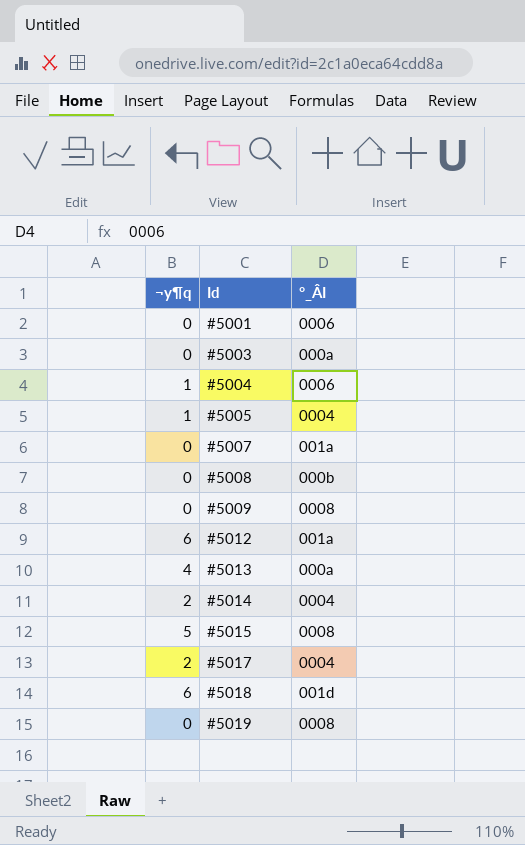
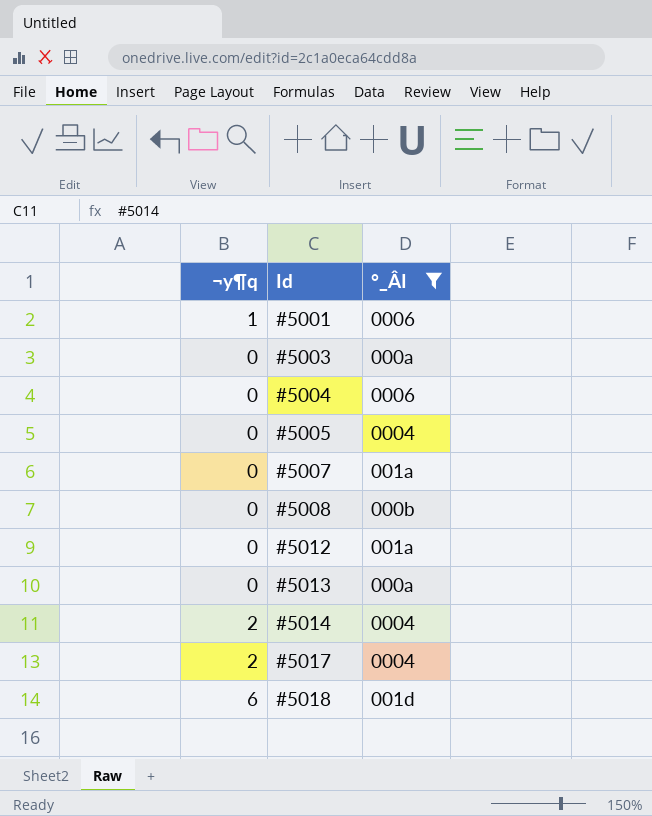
filter: none -> °_ÂI != 0008
#5001 | ¬y¶q: 0 -> 1
#5004 | ¬y¶q: 1 -> 0
#5005 | ¬y¶q: 1 -> 0
#5012 | ¬y¶q: 6 -> 0
#5013 | ¬y¶q: 4 -> 0

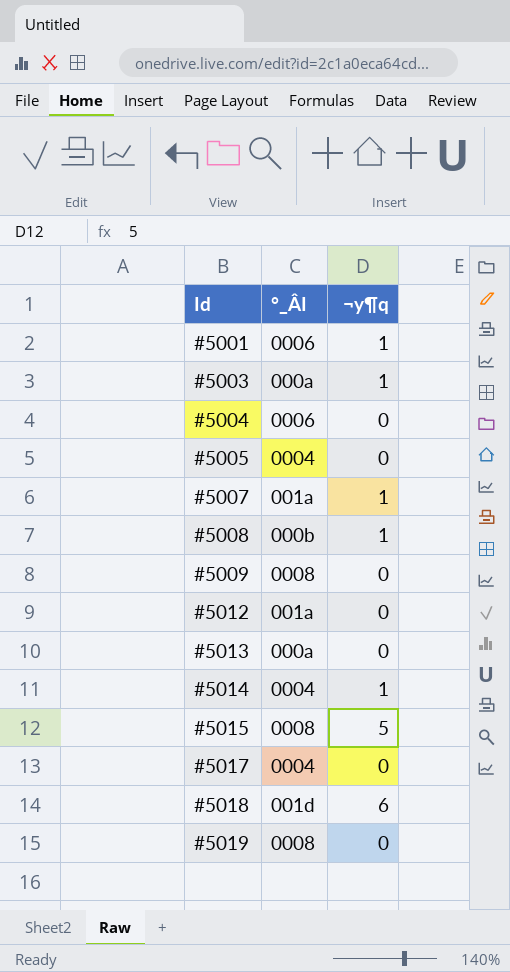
filter: °_ÂI != 0008 -> none
column ¬y¶q | position: 1 -> 3
#5003 | ¬y¶q: 0 -> 1
#5007 | ¬y¶q: 0 -> 1
#5008 | ¬y¶q: 0 -> 1
#5014 | ¬y¶q: 2 -> 1
#5017 | ¬y¶q: 2 -> 0

